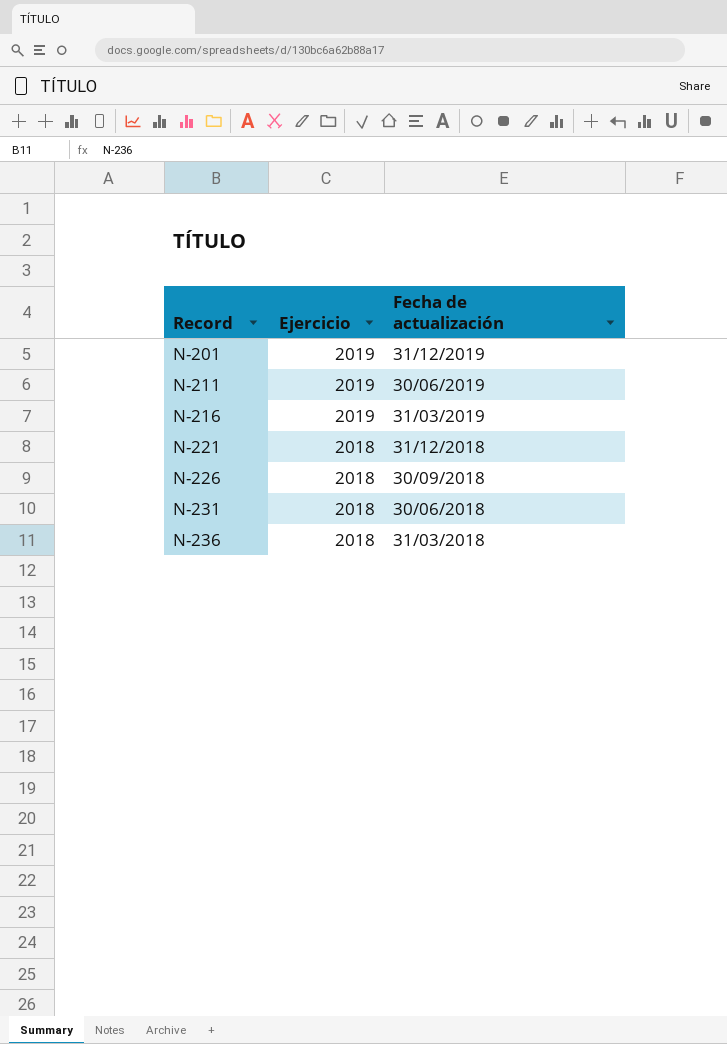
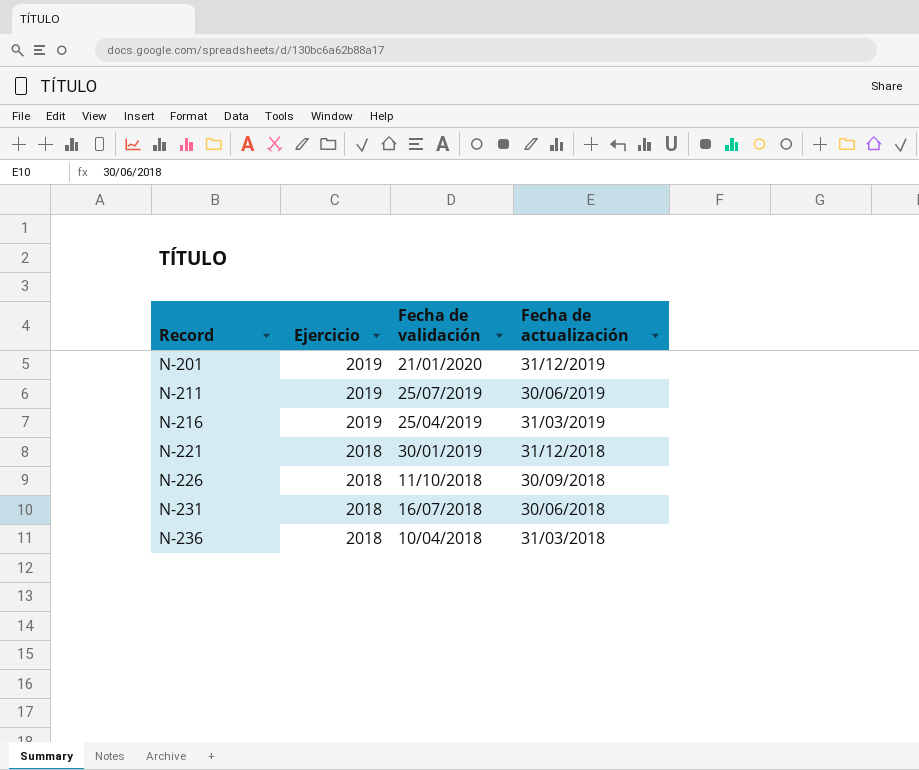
column Fecha de validación | position: none -> 3

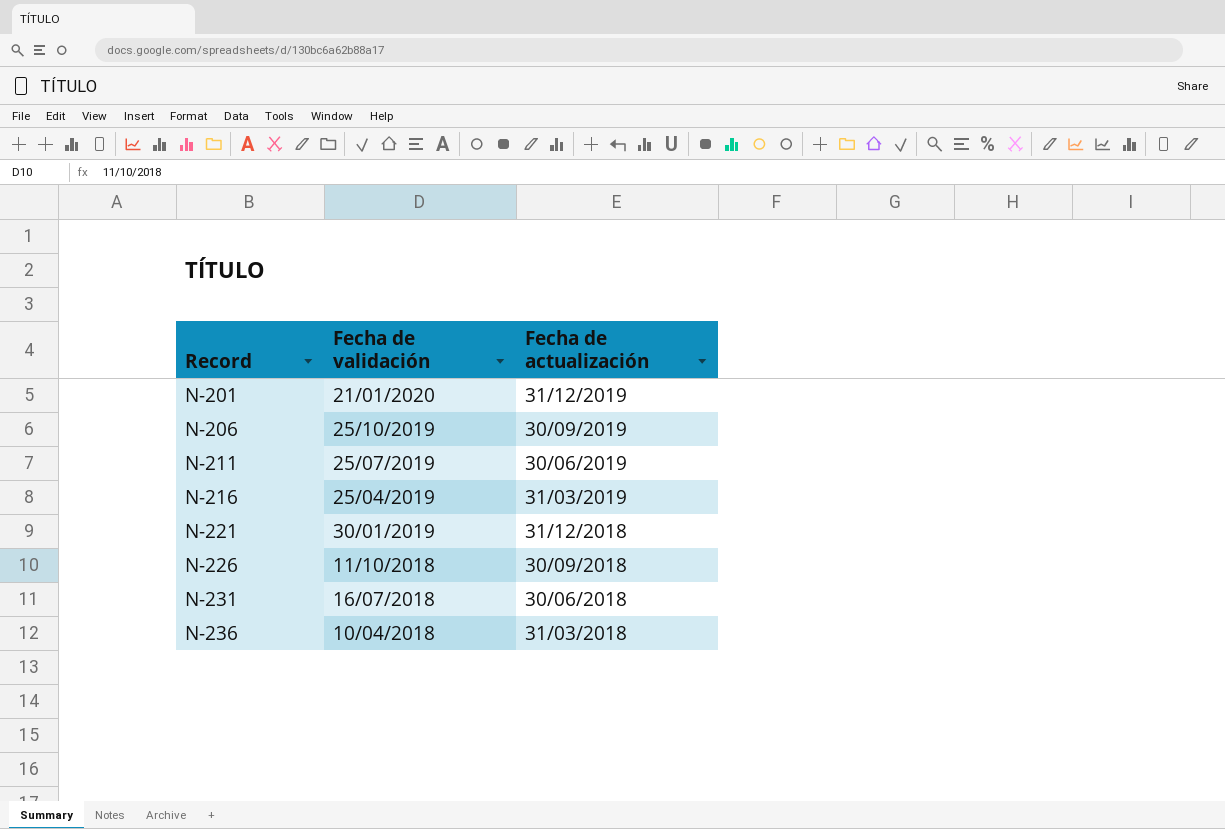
column Ejercicio | position: 2 -> none
row N-206: none -> 25/10/2019 | 30/09/2019

